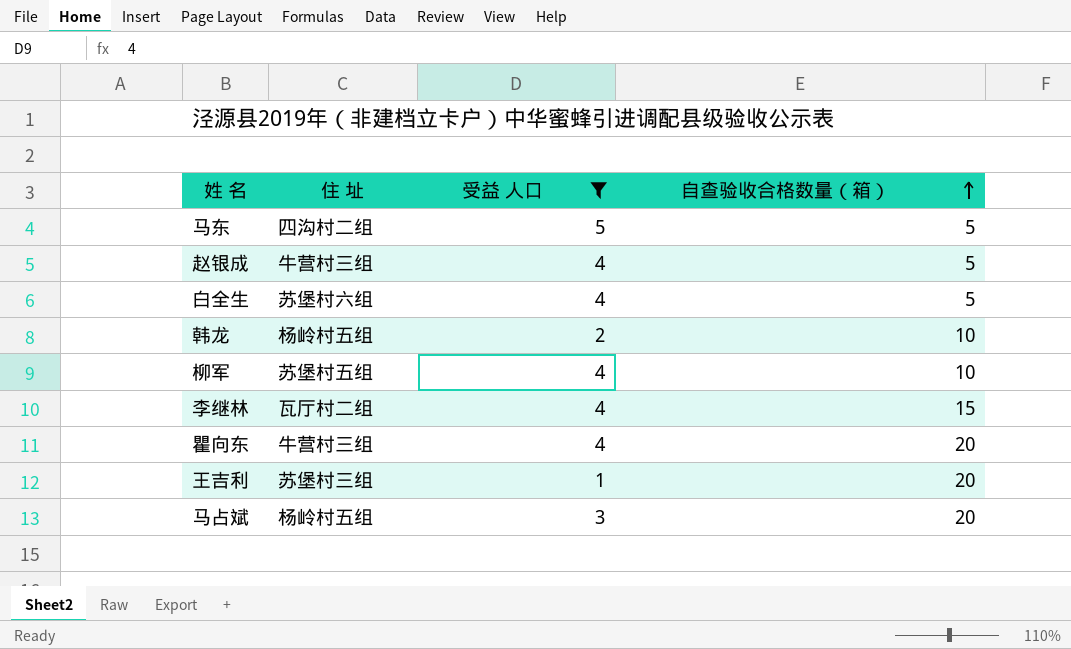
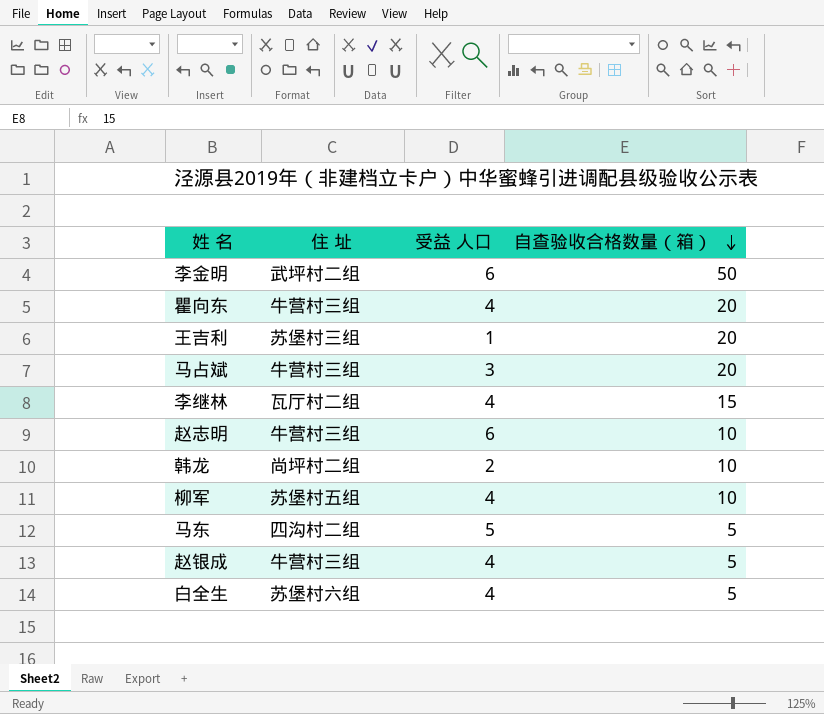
filter: 受益 人口 != 6 -> none
row order: 自查验收合格数量（箱） ascending -> 自查验收合格数量（箱） descending
马占斌 | 住 址: 杨岭村五组 -> 牛营村三组
韩龙 | 住 址: 杨岭村五组 -> 尚坪村二组

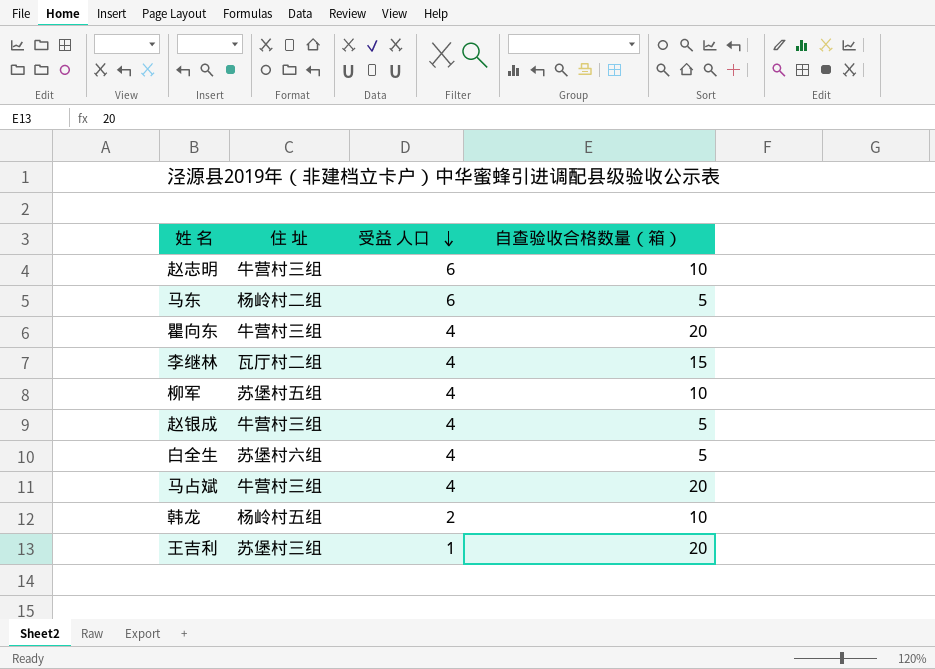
row order: 自查验收合格数量（箱） descending -> 受益 人口 descending
row 李金明: 武坪村二组 | 6 | 50 -> none
马东 | 住 址: 四沟村二组 -> 杨岭村二组
马东 | 受益 人口: 5 -> 6
马占斌 | 受益 人口: 3 -> 4
韩龙 | 住 址: 尚坪村二组 -> 杨岭村五组

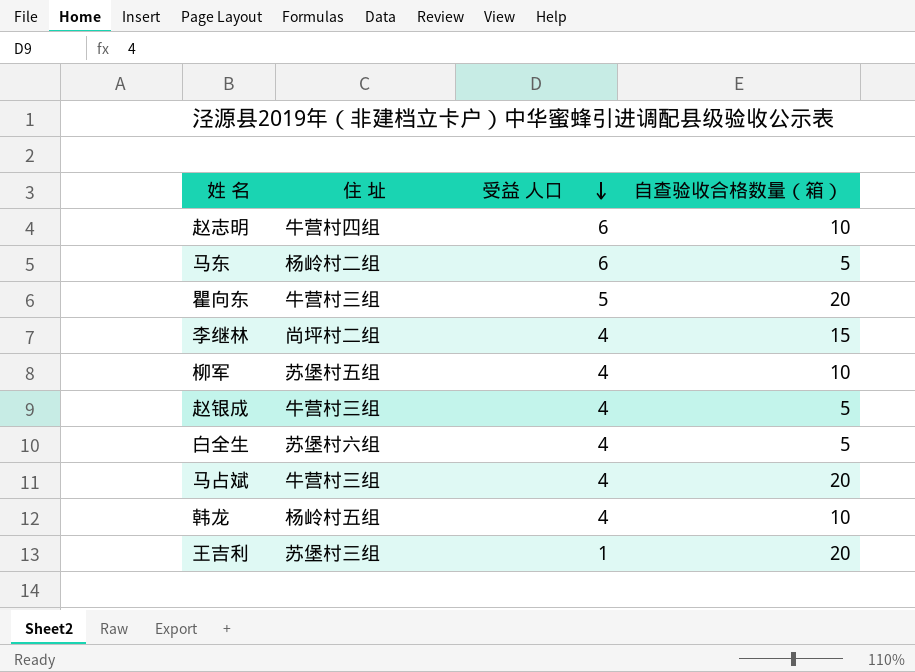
赵志明 | 住 址: 牛营村三组 -> 牛营村四组
瞿向东 | 受益 人口: 4 -> 5
李继林 | 住 址: 瓦厅村二组 -> 尚坪村二组
韩龙 | 受益 人口: 2 -> 4

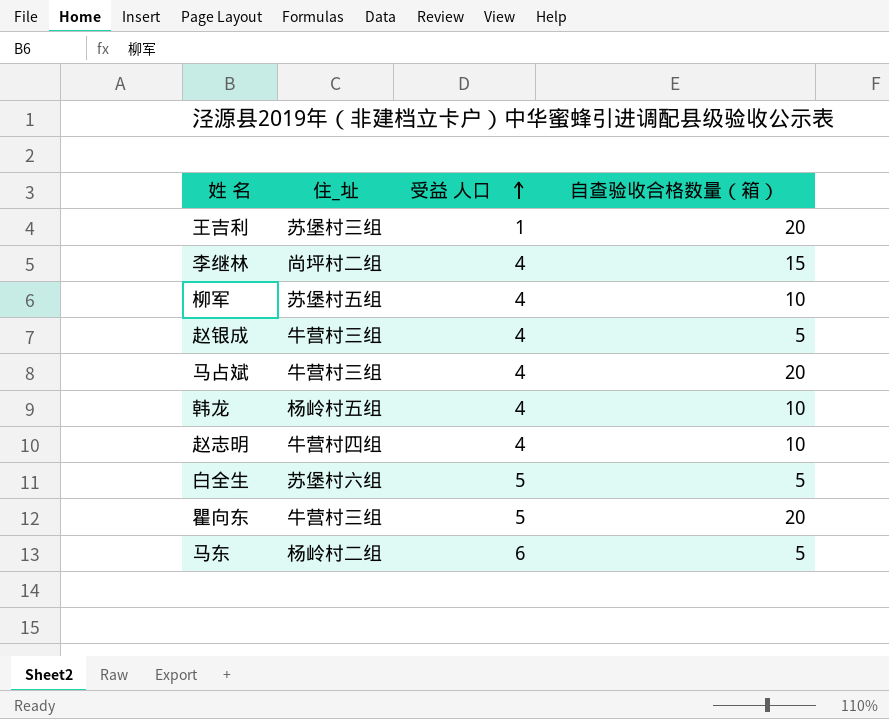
row order: 受益 人口 descending -> 受益 人口 ascending
column name: 住 址 -> 住_址
赵志明 | 受益 人口: 6 -> 4
白全生 | 受益 人口: 4 -> 5

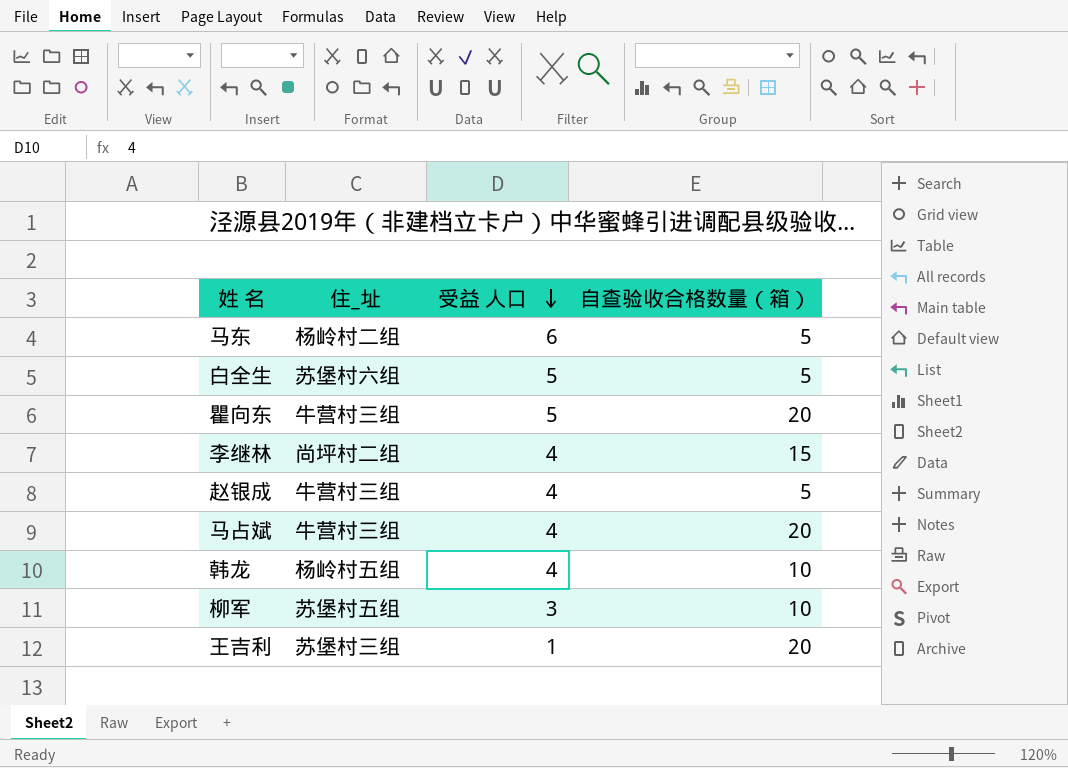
row order: 受益 人口 ascending -> 受益 人口 descending
row 赵志明: 牛营村四组 | 4 | 10 -> none
柳军 | 受益 人口: 4 -> 3

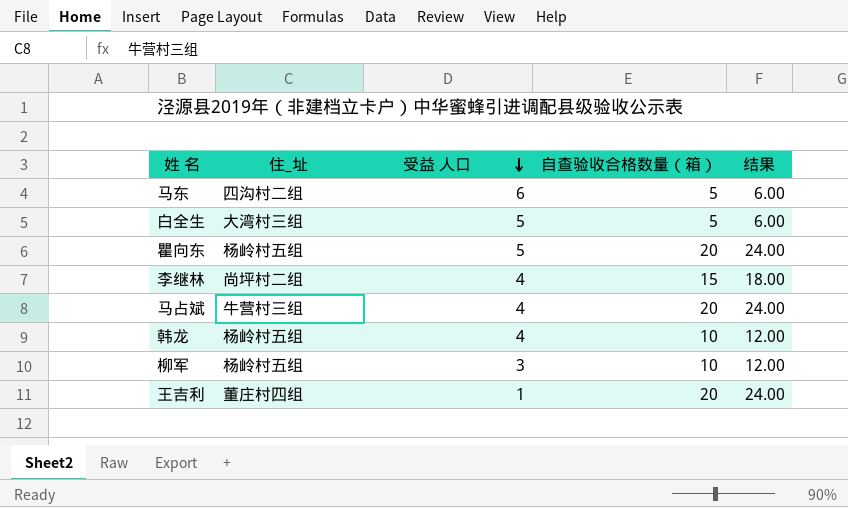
column 结果 | formula: none -> [自查验收合格数量（箱）] * 1.2
row 赵银成: 牛营村三组 | 4 | 5 -> none
马东 | 住_址: 杨岭村二组 -> 四沟村二组
白全生 | 住_址: 苏堡村六组 -> 大湾村三组
瞿向东 | 住_址: 牛营村三组 -> 杨岭村五组
柳军 | 住_址: 苏堡村五组 -> 杨岭村五组
王吉利 | 住_址: 苏堡村三组 -> 董庄村四组

